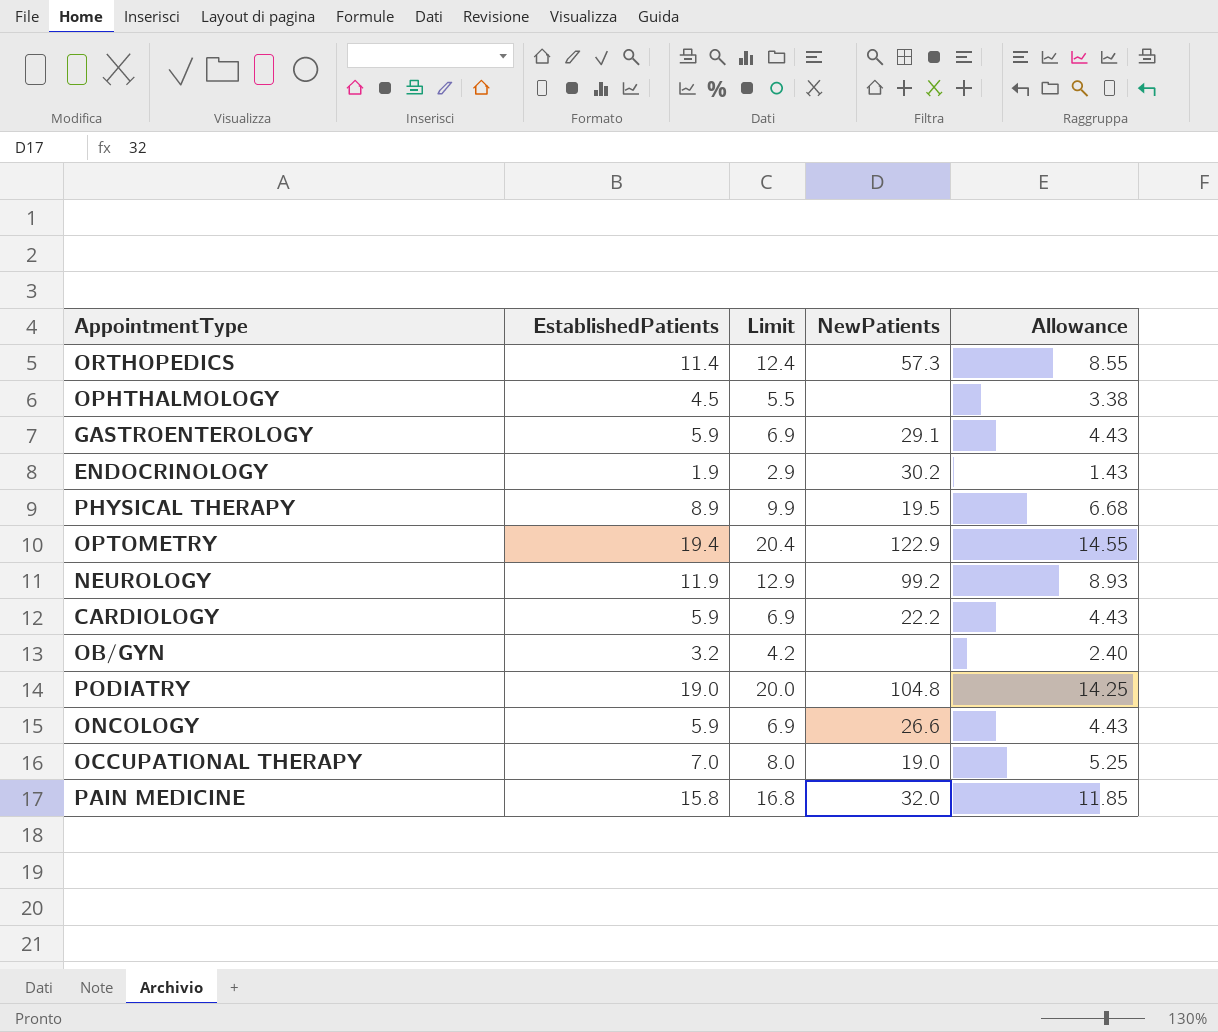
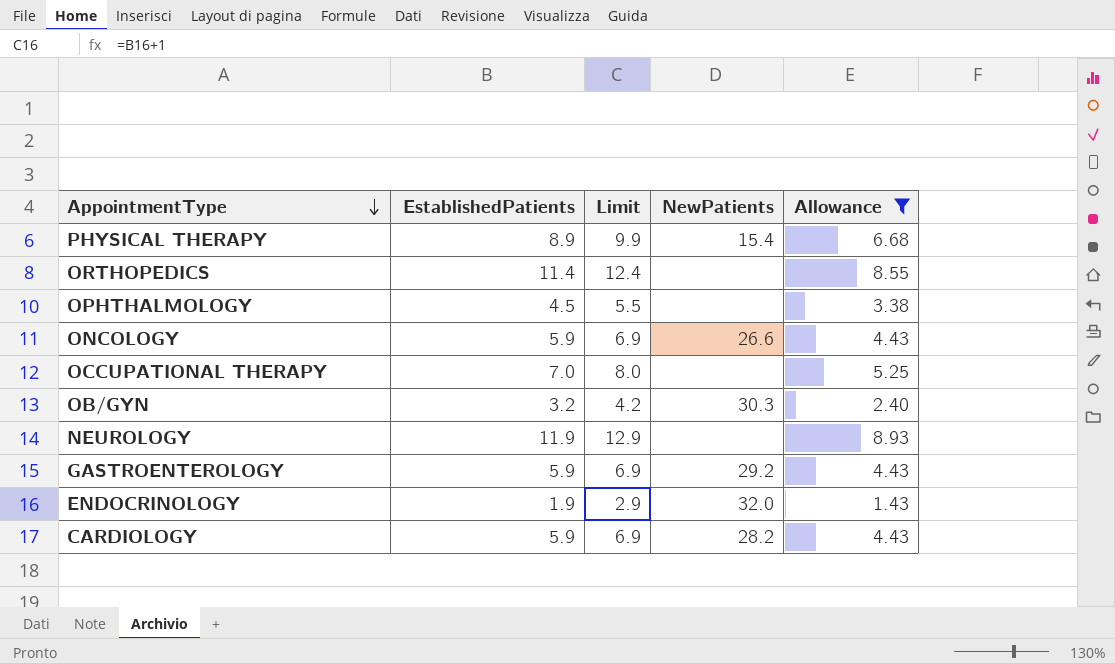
filter: none -> Allowance <= 8.93
row order: none -> AppointmentType descending
PHYSICAL THERAPY | NewPatients: 19.5 -> 15.4
ORTHOPEDICS | NewPatients: 57.3 -> none
OCCUPATIONAL THERAPY | NewPatients: 19.0 -> none
OB/GYN | NewPatients: none -> 30.3
NEUROLOGY | NewPatients: 99.2 -> none
GASTROENTEROLOGY | NewPatients: 29.1 -> 29.2
ENDOCRINOLOGY | NewPatients: 30.2 -> 32.0
CARDIOLOGY | NewPatients: 22.2 -> 28.2

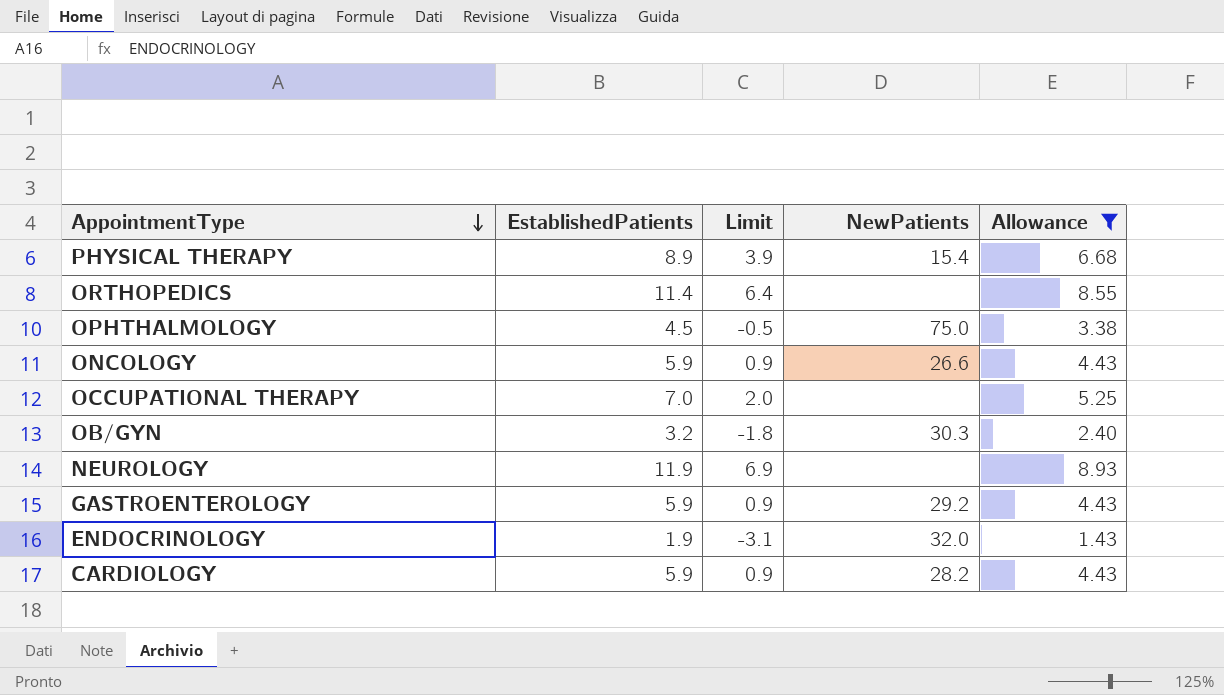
column Limit | formula: [EstablishedPatients] + 1 -> [EstablishedPatients] - 5
OPHTHALMOLOGY | NewPatients: none -> 75.0

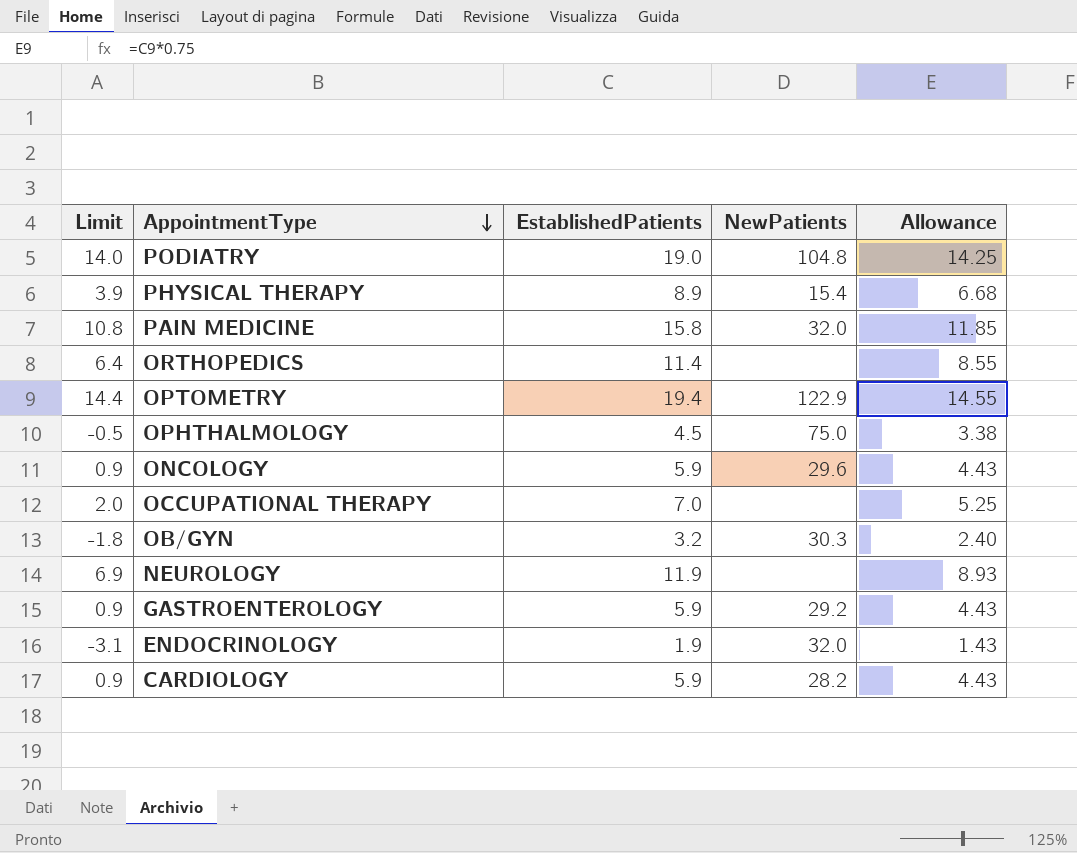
filter: Allowance <= 8.93 -> none
column Limit | position: 3 -> 1
ONCOLOGY | NewPatients: 26.6 -> 29.6

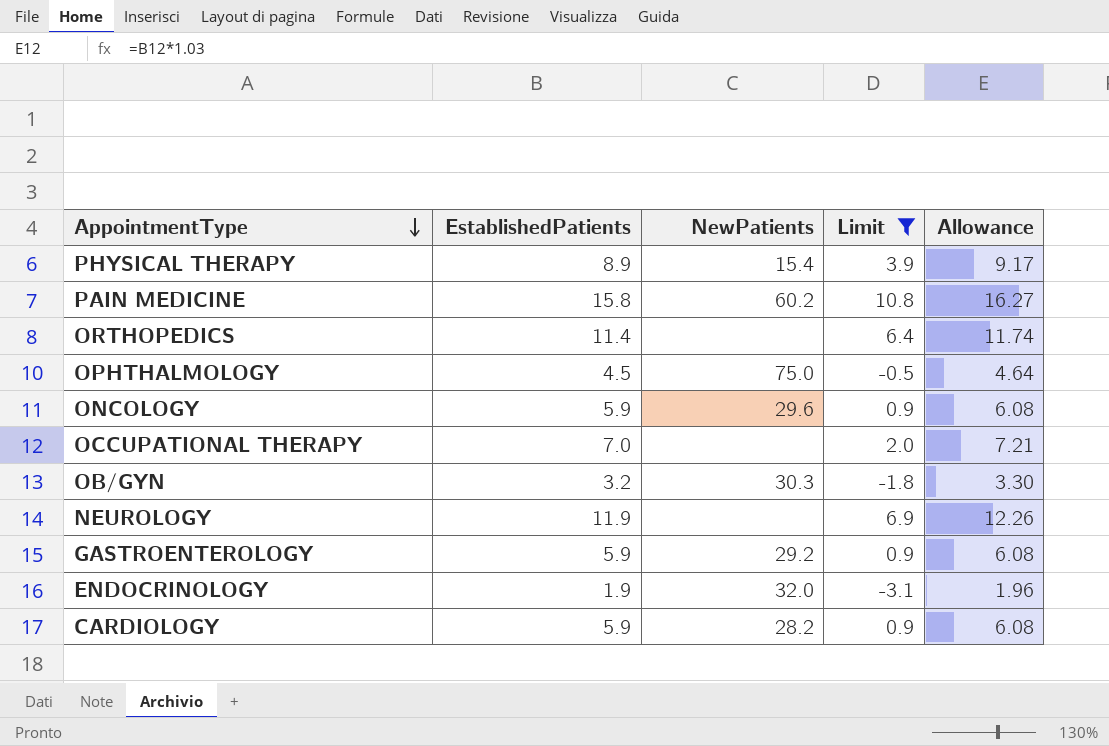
filter: none -> Limit <= 10.8
column Limit | position: 1 -> 4
column Allowance | formula: [EstablishedPatients] * 0.75 -> [EstablishedPatients] * 1.03
PAIN MEDICINE | NewPatients: 32.0 -> 60.2

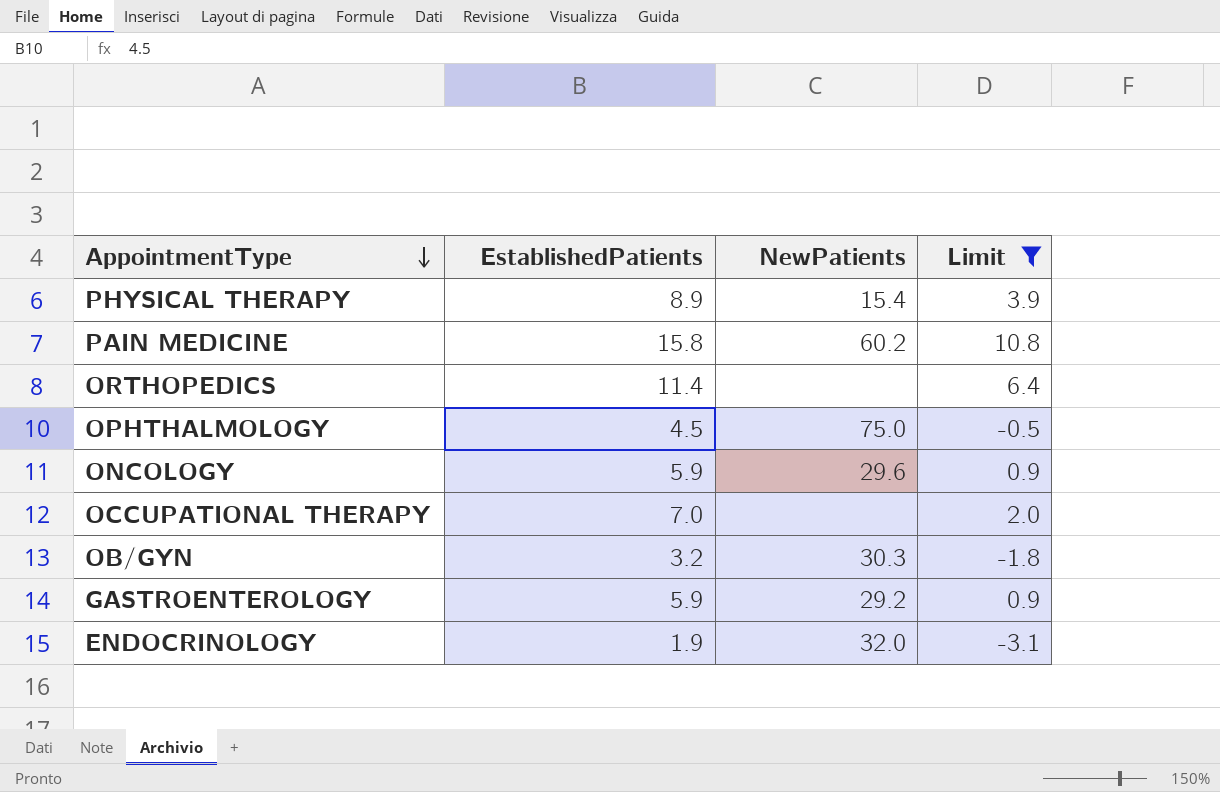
column Allowance | formula: [EstablishedPatients] * 1.03 -> none
row NEUROLOGY: 11.9 | none | 6.9 | 12.26 -> none
row CARDIOLOGY: 5.9 | 28.2 | 0.9 | 6.08 -> none

